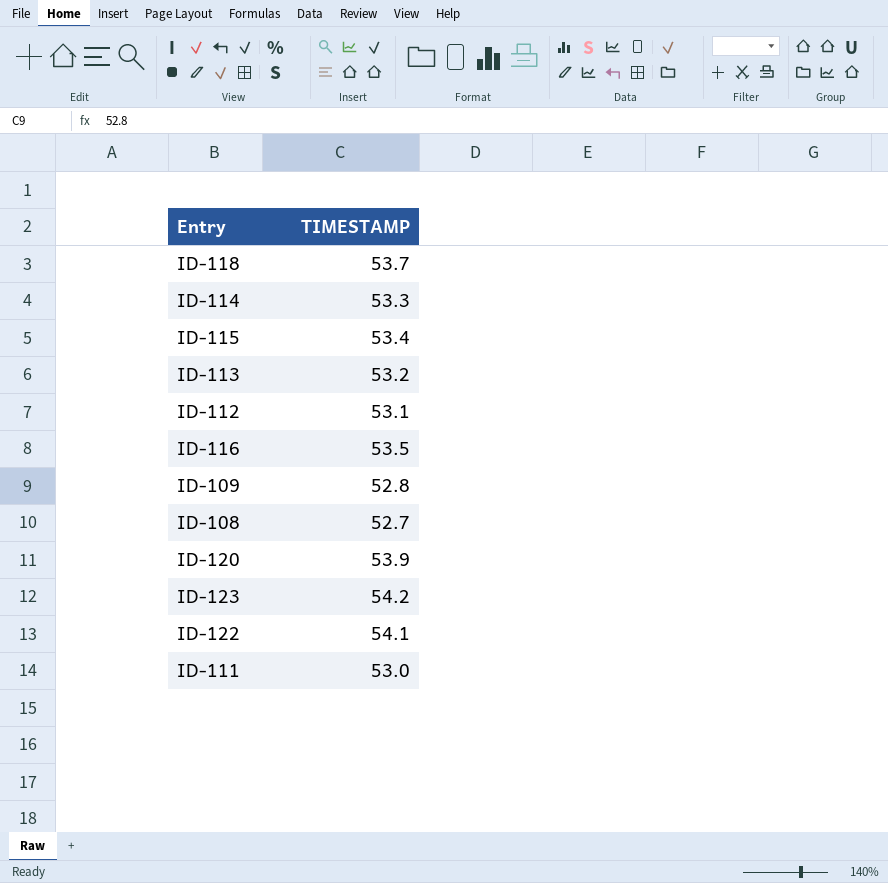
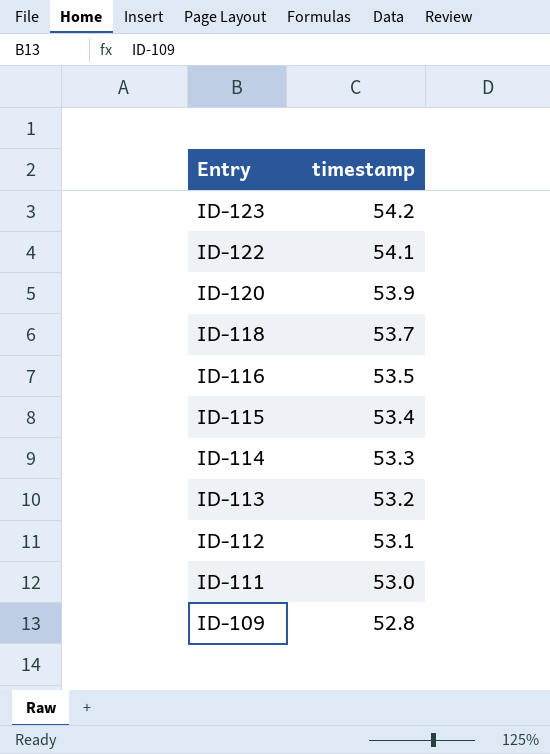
row order: none -> Entry descending
column name: TIMESTAMP -> timestamp
row ID-108: 52.7 -> none

